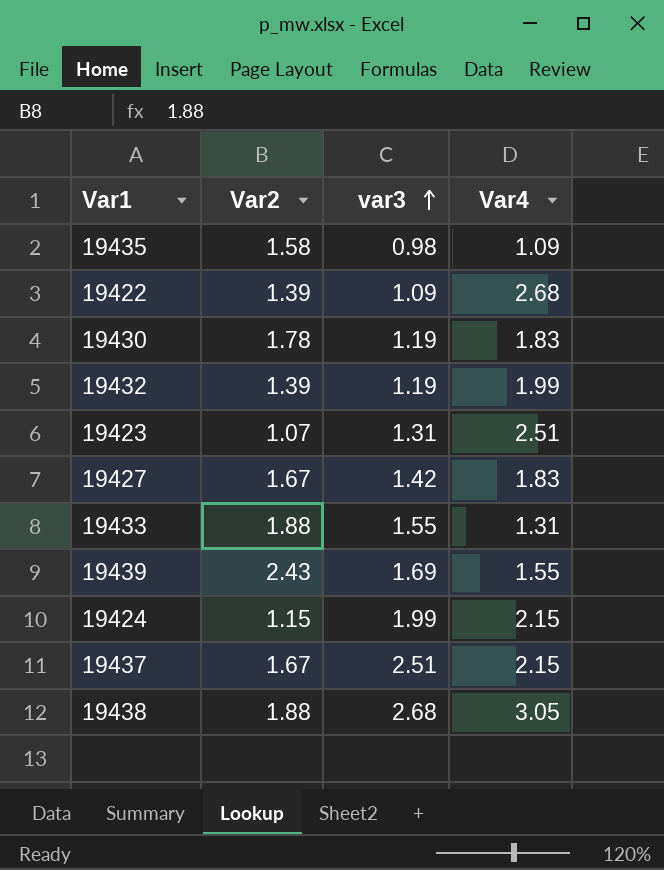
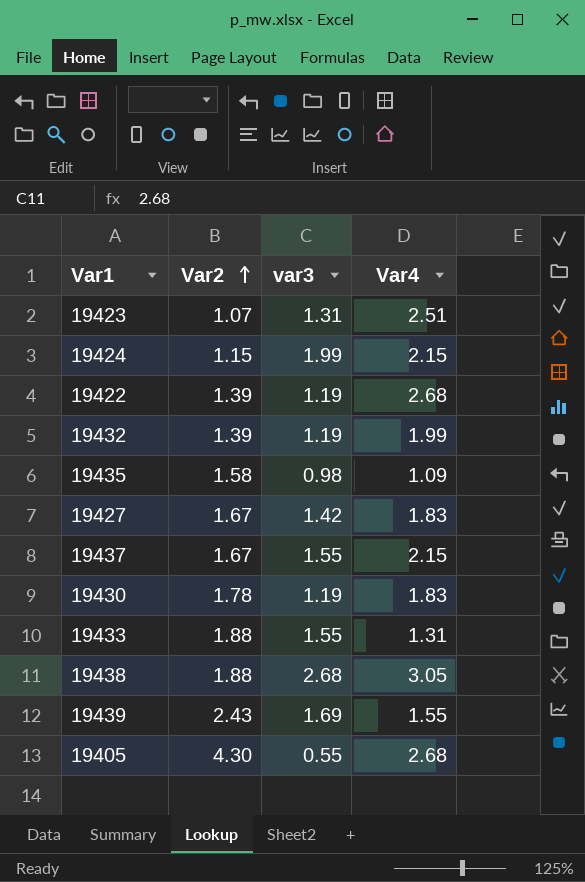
row order: var3 ascending -> Var2 ascending
19422 | var3: 1.09 -> 1.19
19437 | var3: 2.51 -> 1.55
row 19405: none -> 4.30 | 0.55 | 2.68

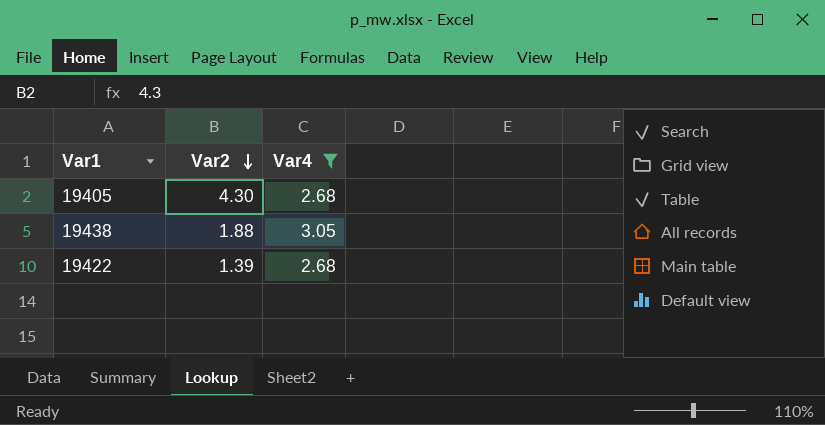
filter: none -> Var4 >= 2.68
row order: Var2 ascending -> Var2 descending
column var3 | position: 3 -> none

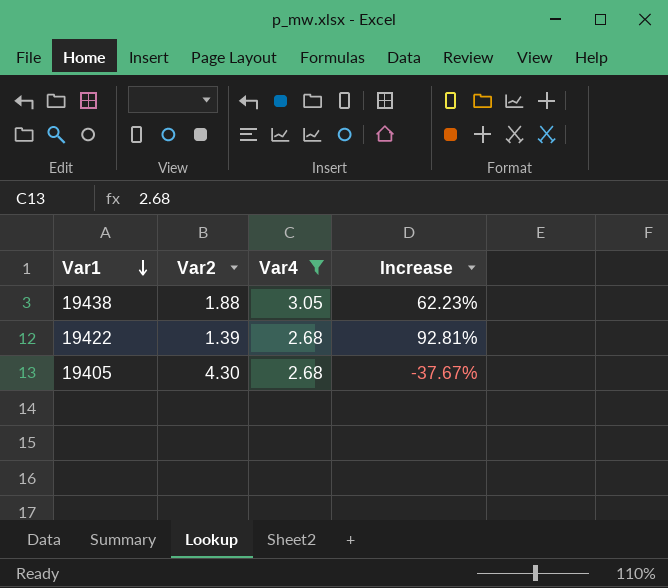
row order: Var2 descending -> Var1 descending
column Increase | formula: none -> ([Var4] - [Var2]) / [Var2]

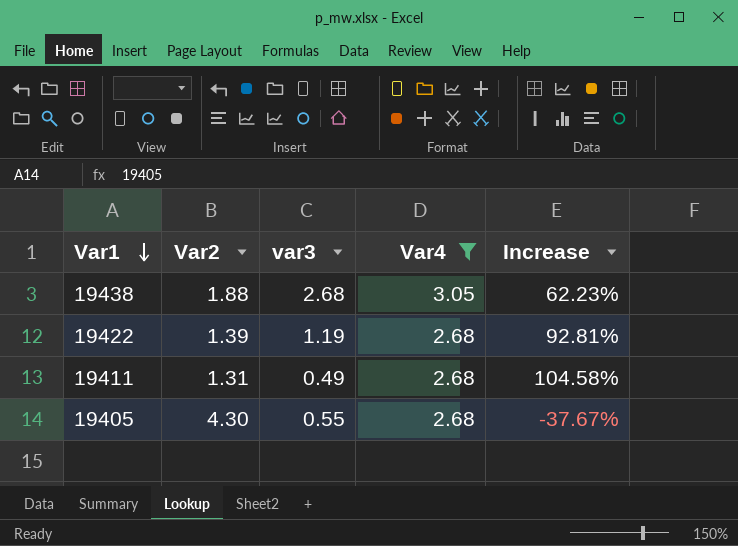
column var3 | position: none -> 3
row 19411: none -> 1.31 | 0.49 | 2.68 | 104.58%

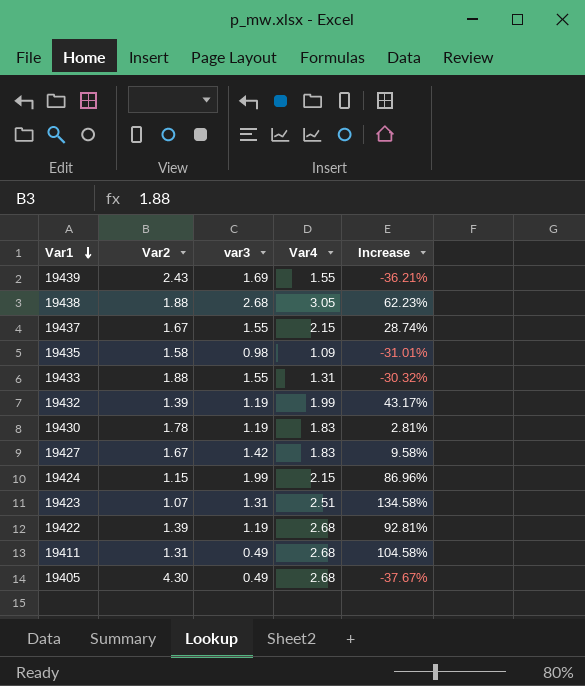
filter: Var4 >= 2.68 -> none
19405 | var3: 0.55 -> 0.49

